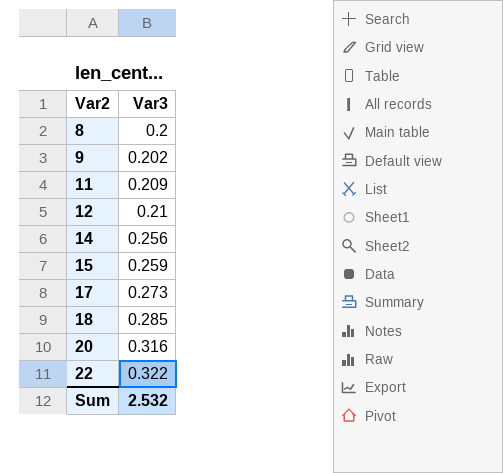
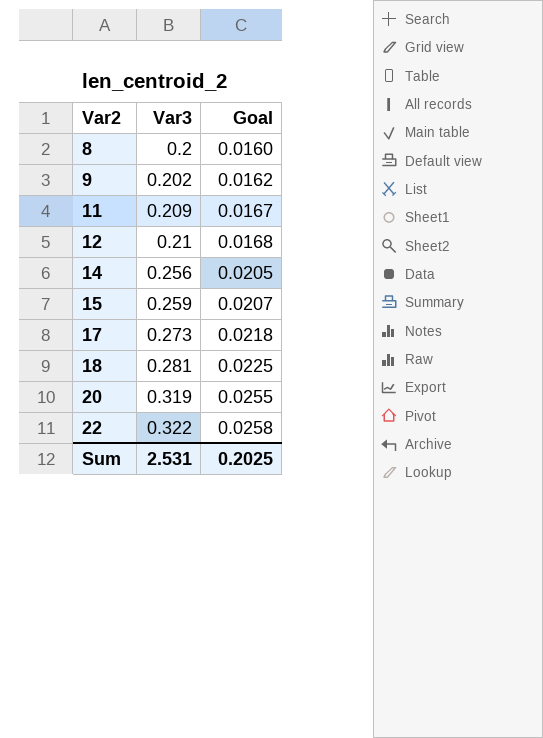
column Goal | formula: none -> [Var3] * 0.08
18 | Var3: 0.285 -> 0.281
20 | Var3: 0.316 -> 0.319
Sum | Var3: 2.532 -> 2.531

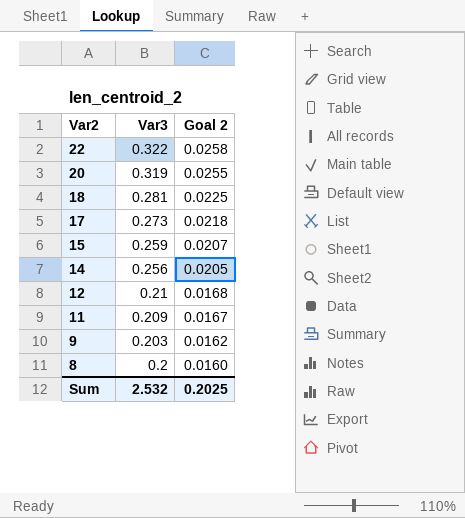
row order: Var2 ascending -> Var2 descending
column name: Goal -> Goal 2
9 | Var3: 0.202 -> 0.203
Sum | Var3: 2.531 -> 2.532

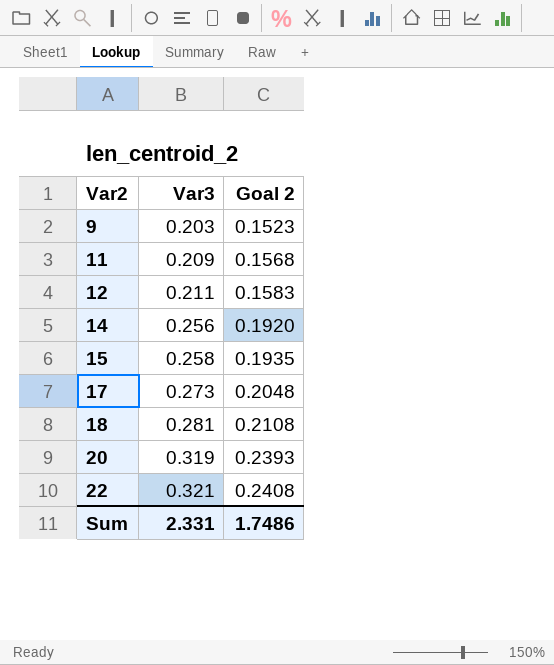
row order: Var2 descending -> Var2 ascending
column Goal 2 | formula: [Var3] * 0.08 -> [Var3] * 0.75
row 8: 0.2 | 0.0160 -> none
12 | Var3: 0.21 -> 0.211
15 | Var3: 0.259 -> 0.258
22 | Var3: 0.322 -> 0.321
Sum | Var3: 2.532 -> 2.331
Sum | Goal 2: 0.2025 -> 1.7486

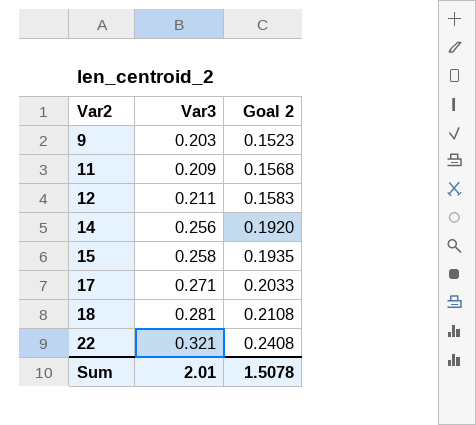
row 20: 0.319 | 0.2393 -> none
17 | Var3: 0.273 -> 0.271
17 | Goal 2: 0.2048 -> 0.2033
Sum | Var3: 2.331 -> 2.01
Sum | Goal 2: 1.7486 -> 1.5078

